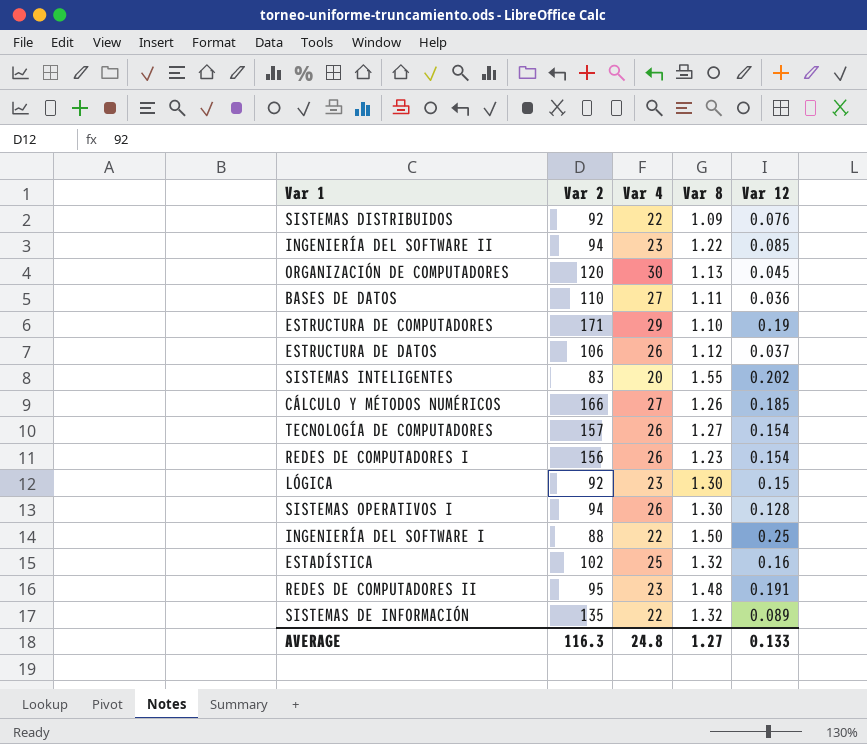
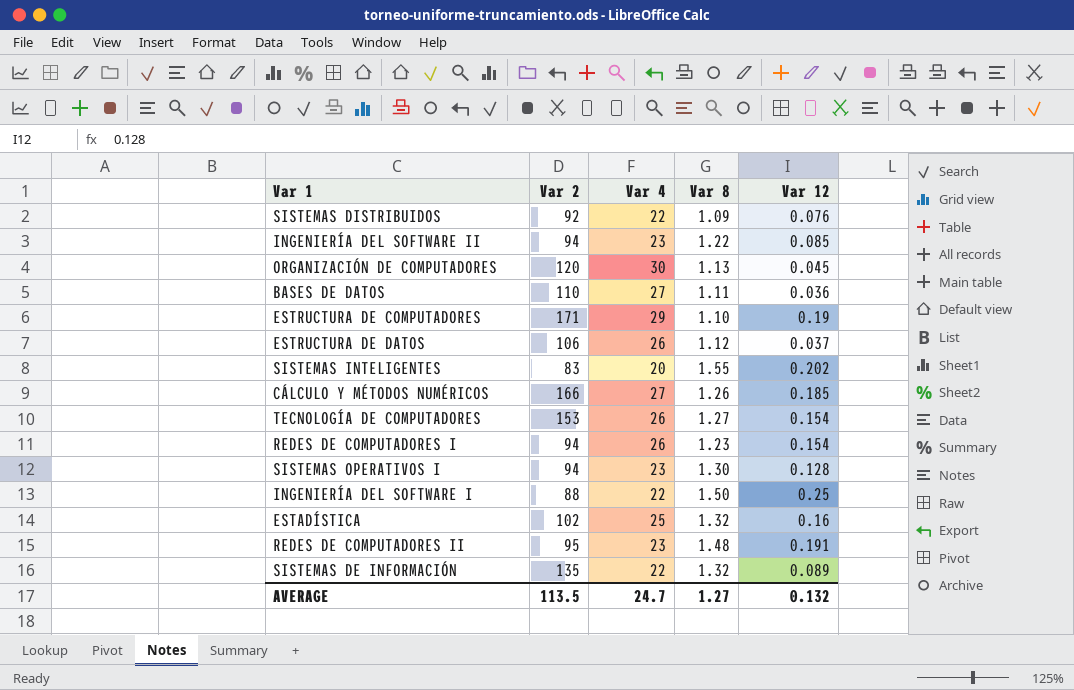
row LÓGICA: 92 | 23 | 1.30 | 0.15 -> none
TECNOLOGÍA DE COMPUTADORES | Var 2: 157 -> 153
REDES DE COMPUTADORES I | Var 2: 156 -> 94
SISTEMAS OPERATIVOS I | Var 4: 26 -> 23
AVERAGE | Var 2: 116.3 -> 113.5
AVERAGE | Var 4: 24.8 -> 24.7
AVERAGE | Var 12: 0.133 -> 0.132

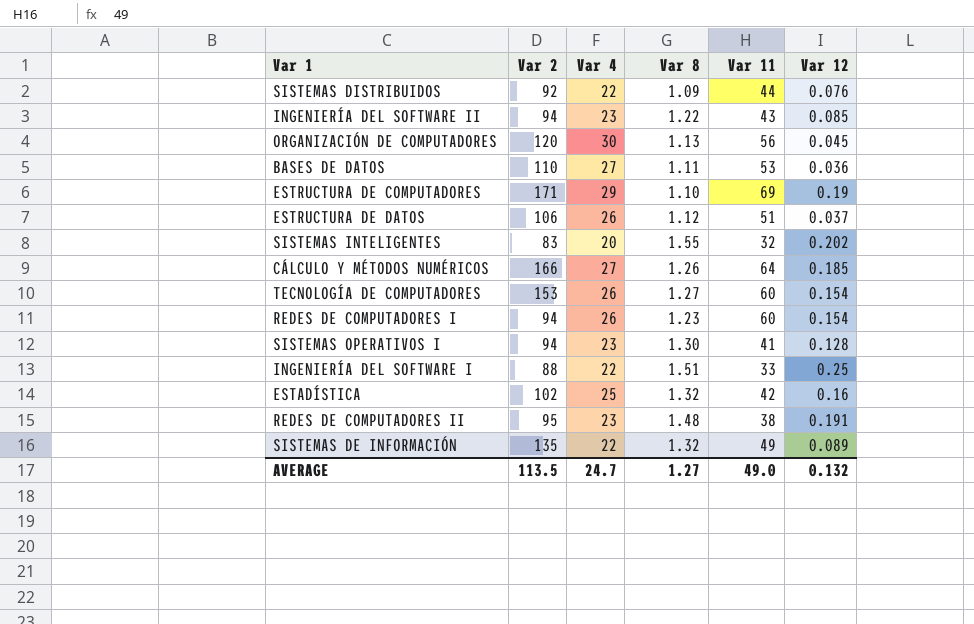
column Var 11 | position: none -> 5
INGENIERÍA DEL SOFTWARE I | Var 8: 1.50 -> 1.51

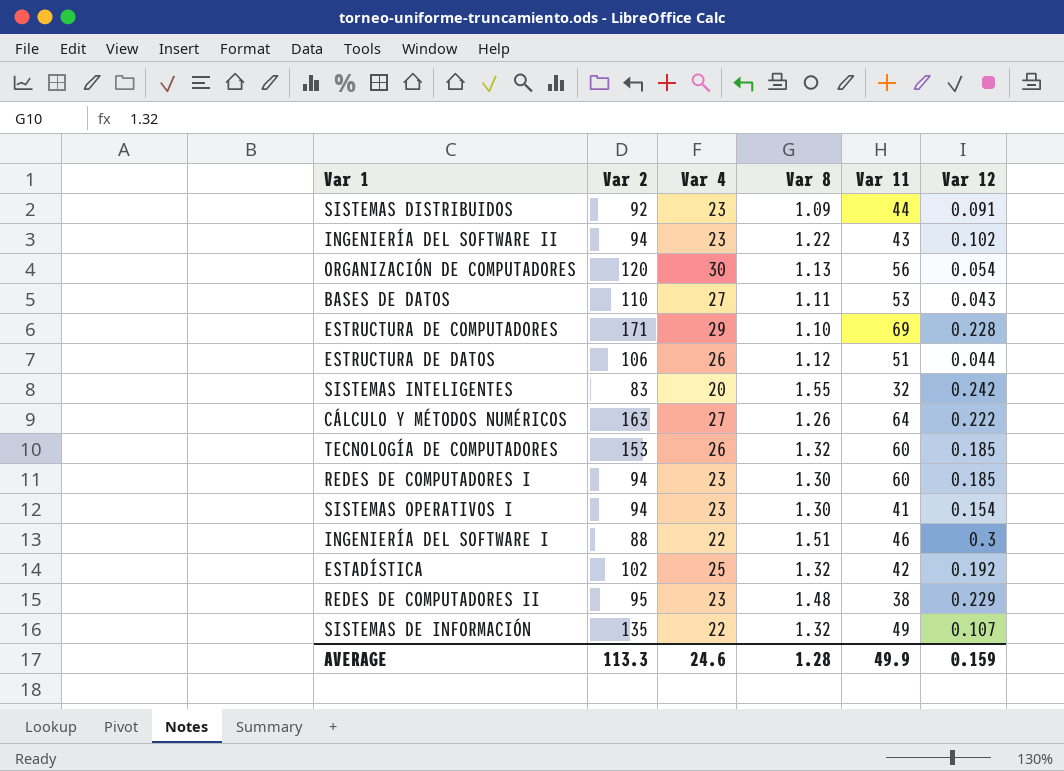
SISTEMAS DISTRIBUIDOS | Var 4: 22 -> 23
SISTEMAS DISTRIBUIDOS | Var 12: 0.076 -> 0.091
INGENIERÍA DEL SOFTWARE II | Var 12: 0.085 -> 0.102
ORGANIZACIÓN DE COMPUTADORES | Var 12: 0.045 -> 0.054
BASES DE DATOS | Var 12: 0.036 -> 0.043
ESTRUCTURA DE COMPUTADORES | Var 12: 0.19 -> 0.228
ESTRUCTURA DE DATOS | Var 12: 0.037 -> 0.044
SISTEMAS INTELIGENTES | Var 12: 0.202 -> 0.242
CÁLCULO Y MÉTODOS NUMÉRICOS | Var 2: 166 -> 163
CÁLCULO Y MÉTODOS NUMÉRICOS | Var 12: 0.185 -> 0.222
TECNOLOGÍA DE COMPUTADORES | Var 8: 1.27 -> 1.32
TECNOLOGÍA DE COMPUTADORES | Var 12: 0.154 -> 0.185
REDES DE COMPUTADORES I | Var 4: 26 -> 23
REDES DE COMPUTADORES I | Var 8: 1.23 -> 1.30
REDES DE COMPUTADORES I | Var 12: 0.154 -> 0.185
SISTEMAS OPERATIVOS I | Var 12: 0.128 -> 0.154
INGENIERÍA DEL SOFTWARE I | Var 11: 33 -> 46
INGENIERÍA DEL SOFTWARE I | Var 12: 0.25 -> 0.3
ESTADÍSTICA | Var 12: 0.16 -> 0.192
REDES DE COMPUTADORES II | Var 12: 0.191 -> 0.229
SISTEMAS DE INFORMACIÓN | Var 12: 0.089 -> 0.107
AVERAGE | Var 2: 113.5 -> 113.3
AVERAGE | Var 4: 24.7 -> 24.6
AVERAGE | Var 8: 1.27 -> 1.28
AVERAGE | Var 11: 49.0 -> 49.9
AVERAGE | Var 12: 0.132 -> 0.159

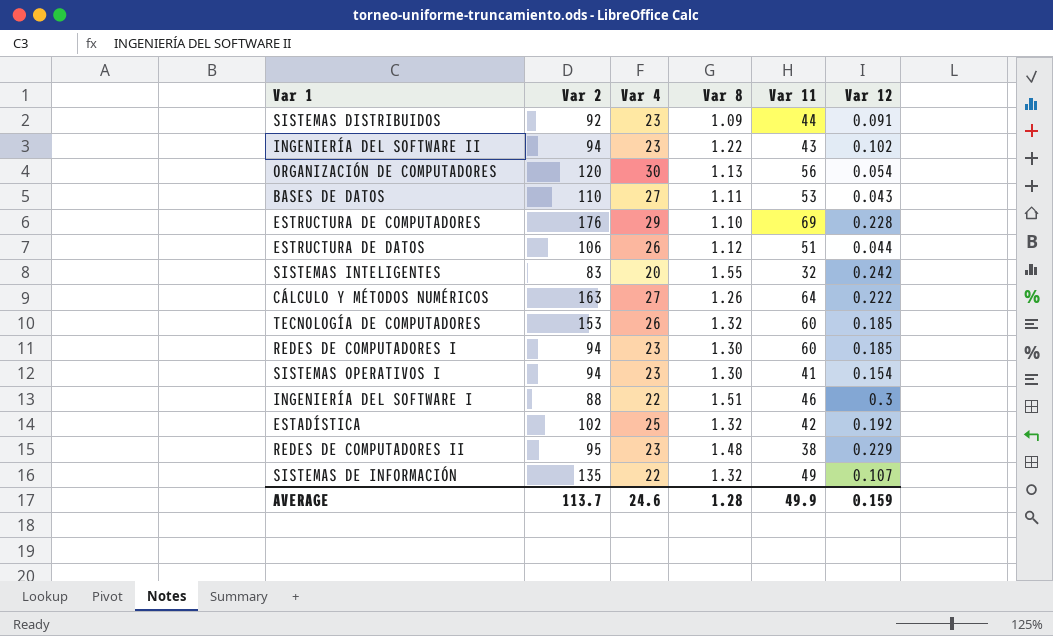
ESTRUCTURA DE COMPUTADORES | Var 2: 171 -> 176
AVERAGE | Var 2: 113.3 -> 113.7

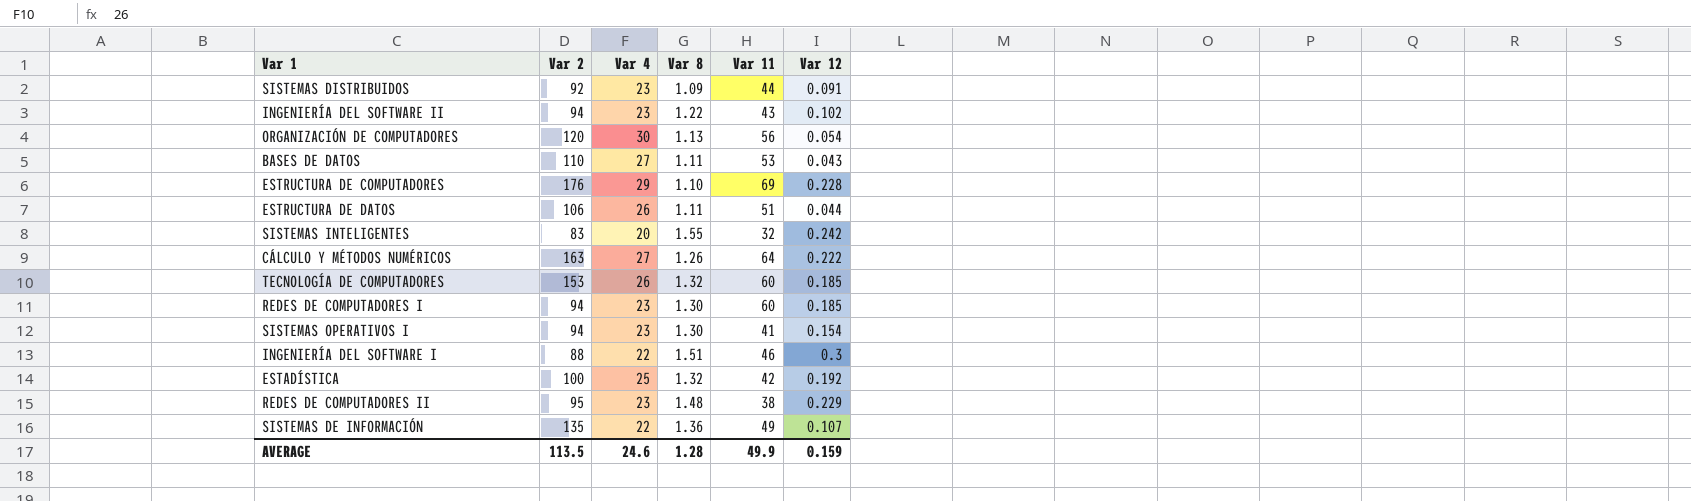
ESTRUCTURA DE DATOS | Var 8: 1.12 -> 1.11
ESTADÍSTICA | Var 2: 102 -> 100
SISTEMAS DE INFORMACIÓN | Var 8: 1.32 -> 1.36
AVERAGE | Var 2: 113.7 -> 113.5

